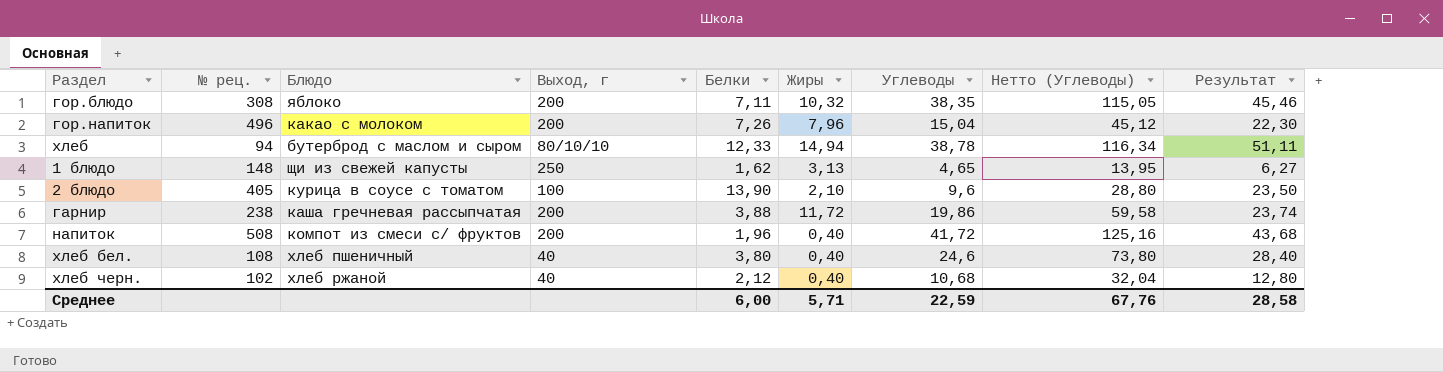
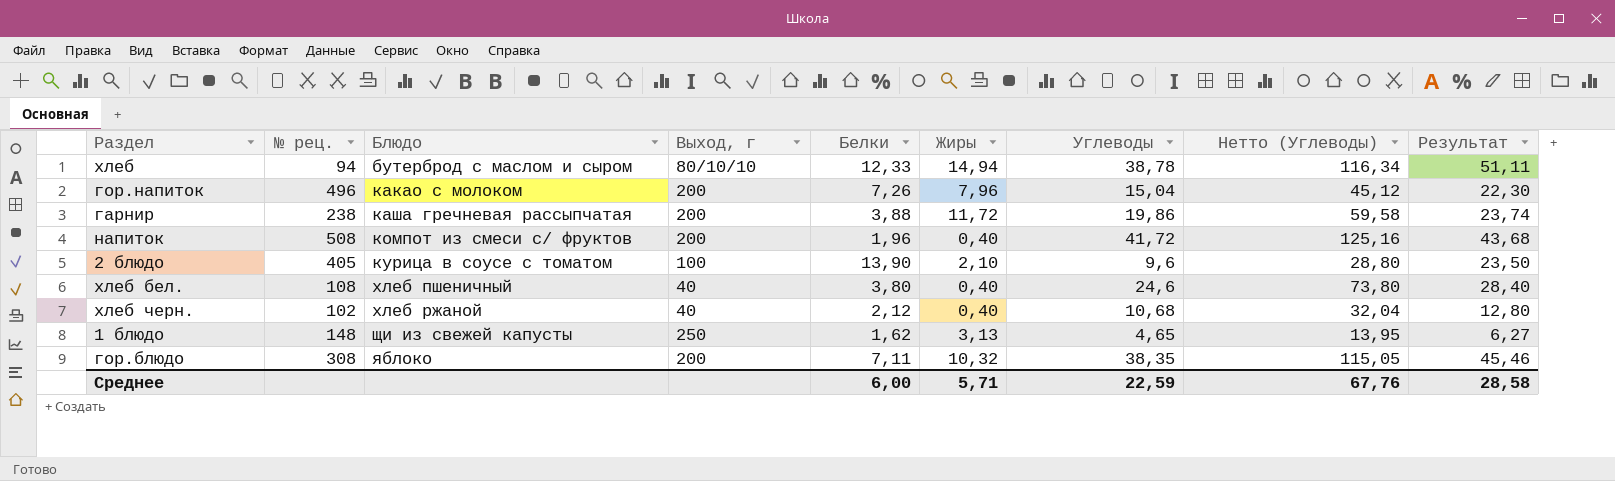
row order: none -> Блюдо ascending

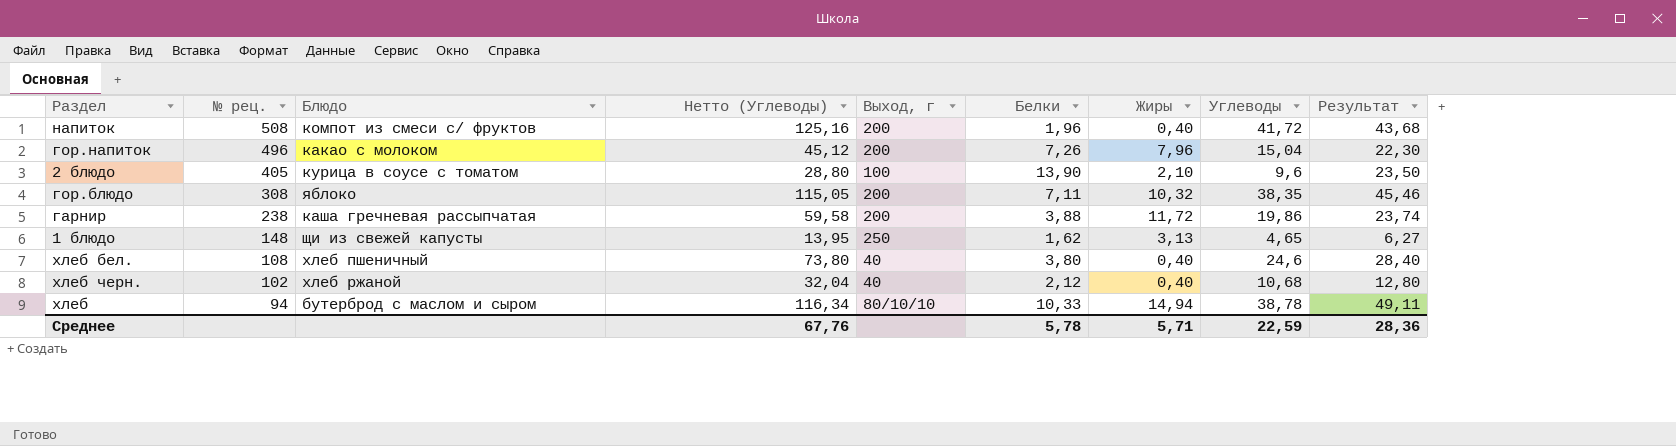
row order: Блюдо ascending -> № рец. descending
column Нетто (Углеводы) | position: 8 -> 4
хлеб | Белки: 12,33 -> 10,33
хлеб | Результат: 51,11 -> 49,11
Среднее | Белки: 6,00 -> 5,78
Среднее | Результат: 28,58 -> 28,36

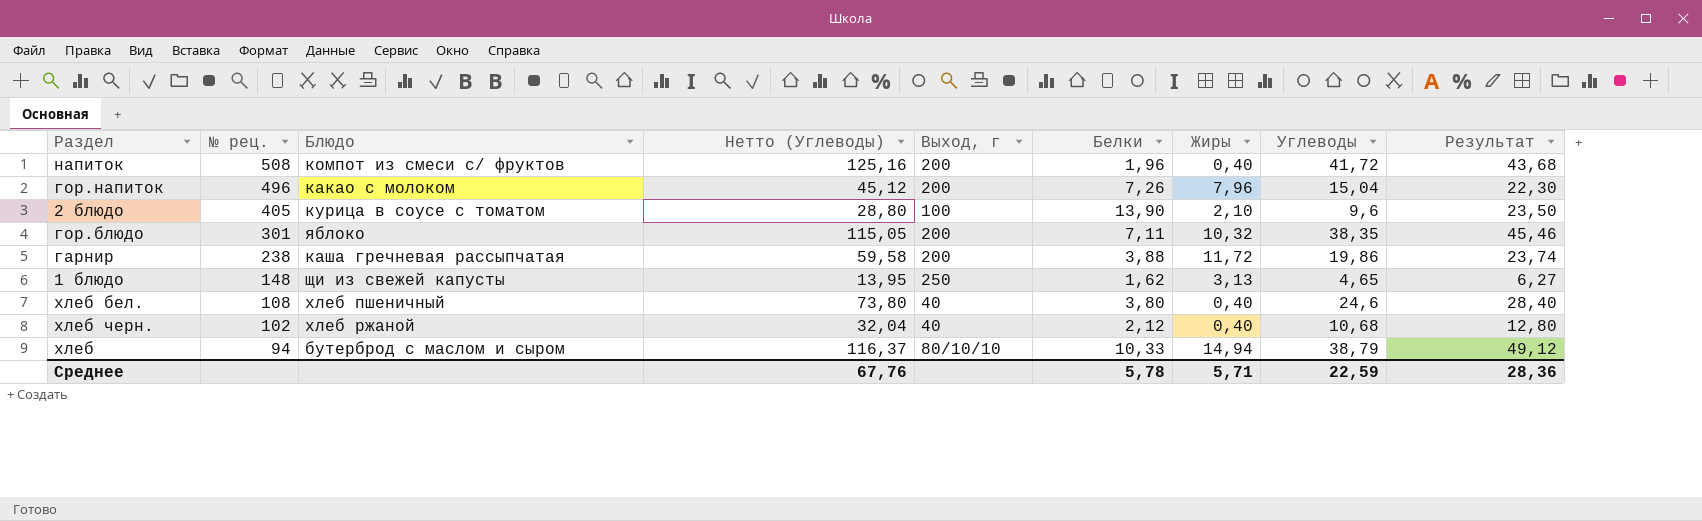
гор.блюдо | № рец.: 308 -> 301
хлеб | Нетто (Углеводы): 116,34 -> 116,37
хлеб | Углеводы: 38,78 -> 38,79
хлеб | Результат: 49,11 -> 49,12

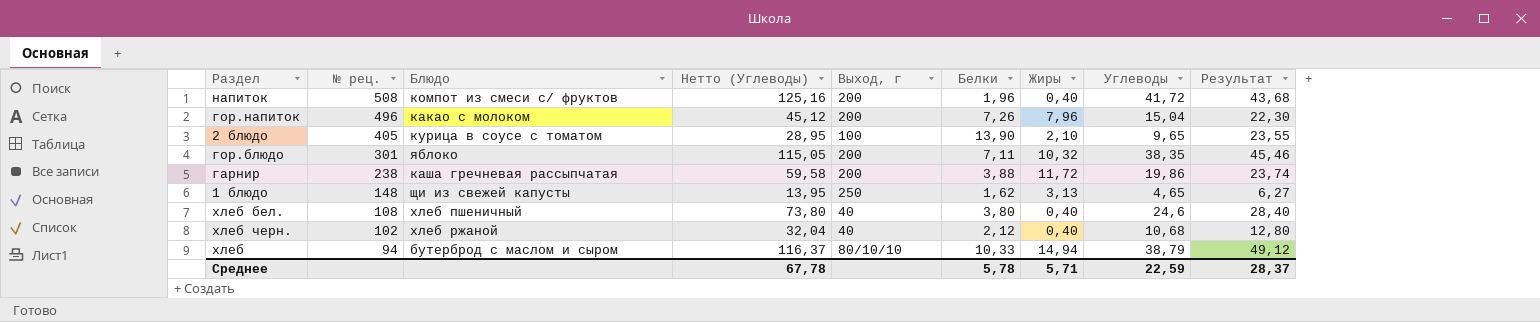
2 блюдо | Нетто (Углеводы): 28,80 -> 28,95
2 блюдо | Углеводы: 9,6 -> 9,65
2 блюдо | Результат: 23,50 -> 23,55
Среднее | Нетто (Углеводы): 67,76 -> 67,78
Среднее | Результат: 28,36 -> 28,37

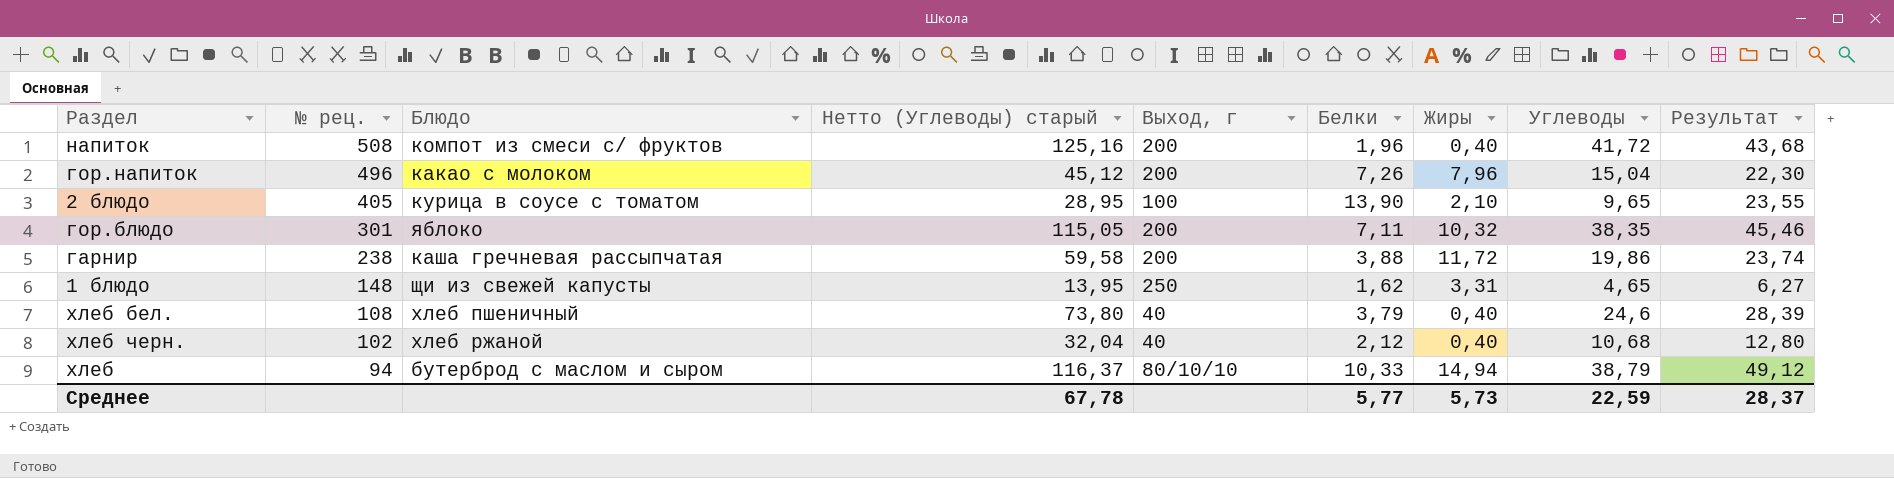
column name: Нетто (Углеводы) -> Нетто (Углеводы) старый
1 блюдо | Жиры: 3,13 -> 3,31
хлеб бел. | Белки: 3,80 -> 3,79
хлеб бел. | Результат: 28,40 -> 28,39
Среднее | Белки: 5,78 -> 5,77
Среднее | Жиры: 5,71 -> 5,73

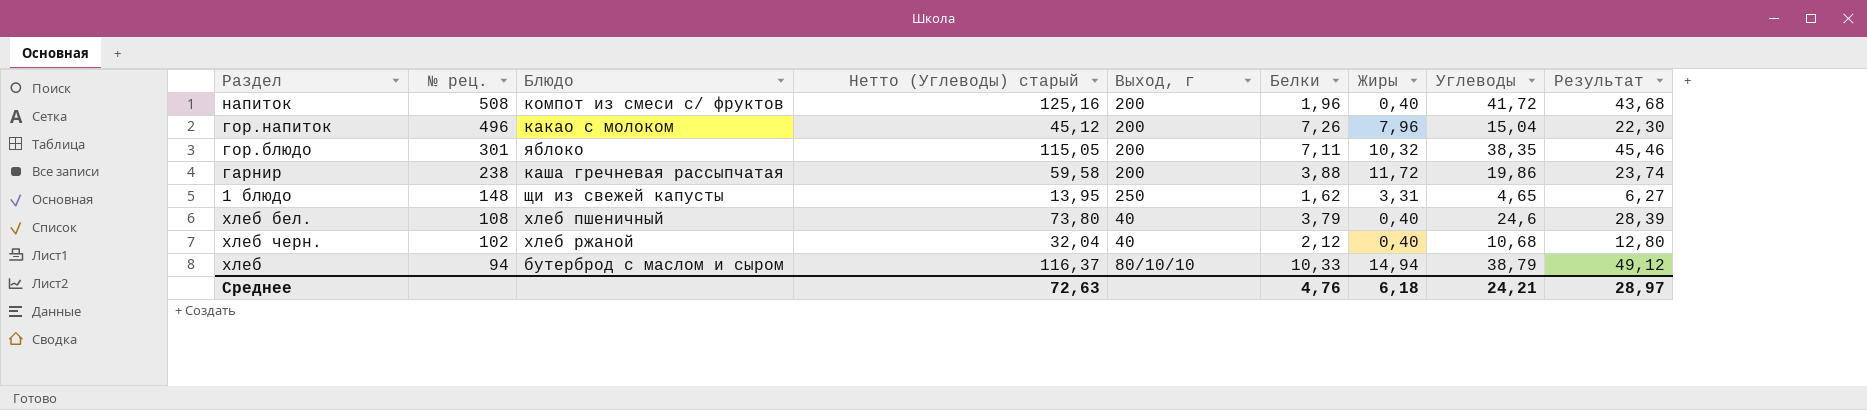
row 2 блюдо: 405 | курица в соусе с томатом | 28,95 | 100 | 13,90 | 2,10 | 9,65 | 23,55 -> none
Среднее | Нетто (Углеводы) старый: 67,78 -> 72,63
Среднее | Белки: 5,77 -> 4,76
Среднее | Жиры: 5,73 -> 6,18
Среднее | Углеводы: 22,59 -> 24,21
Среднее | Результат: 28,37 -> 28,97

